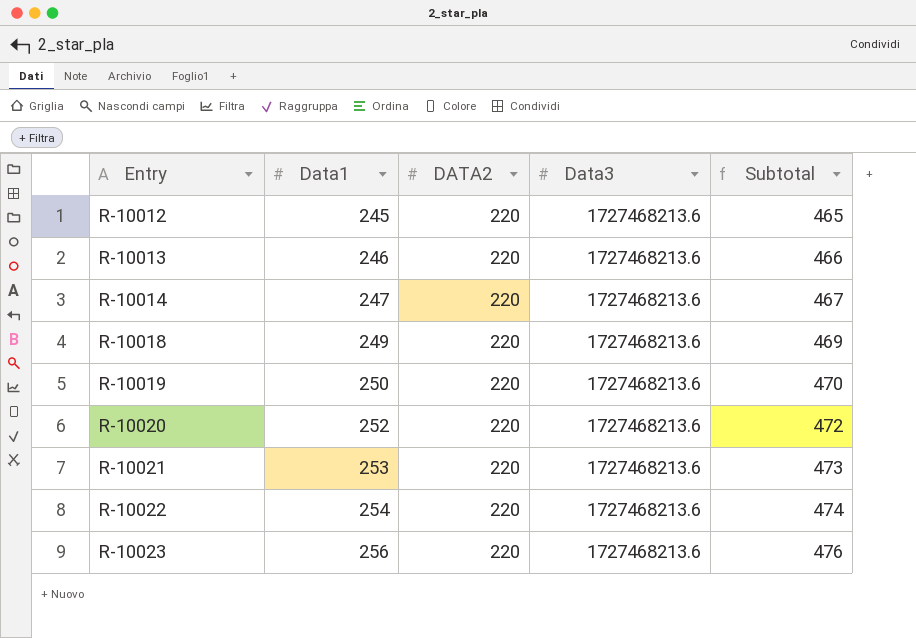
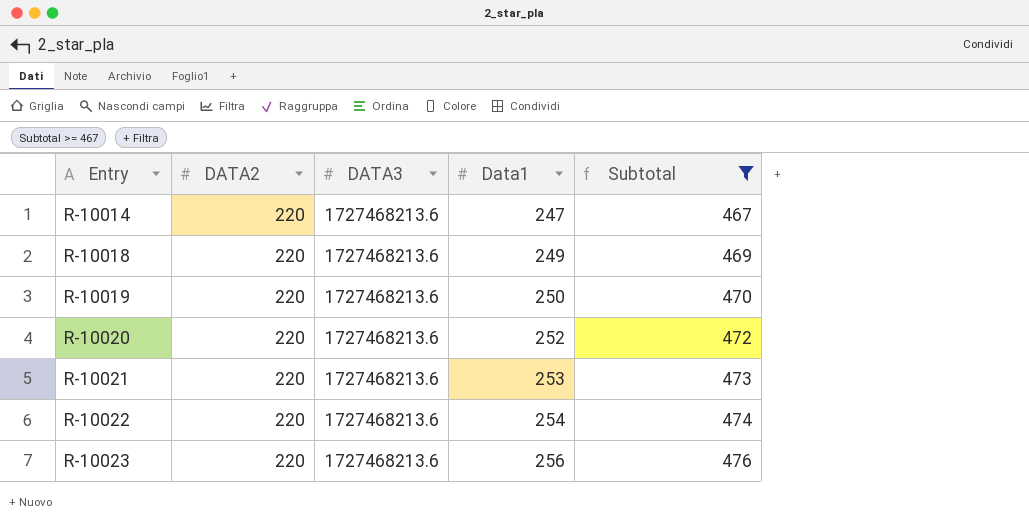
filter: none -> Subtotal >= 467
column name: Data3 -> DATA3
column Data1 | position: 2 -> 4

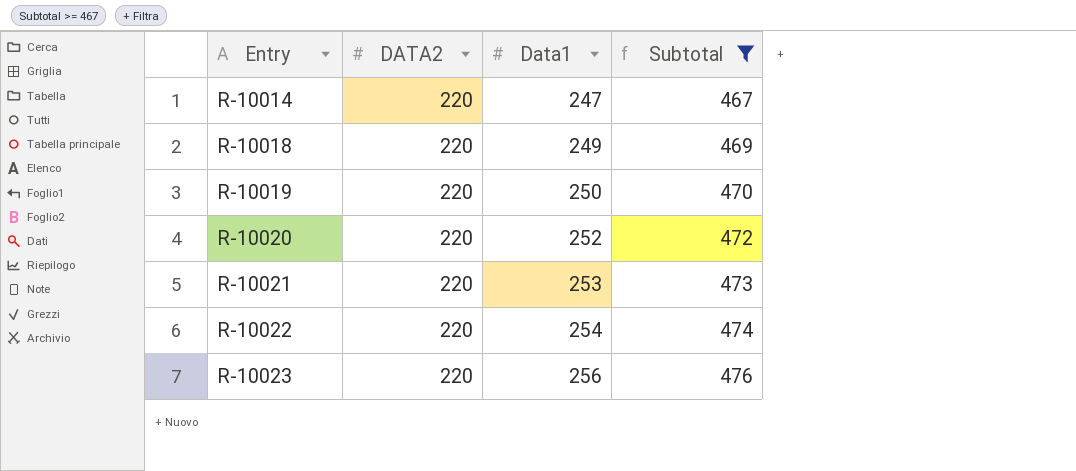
column DATA3 | position: 3 -> none

